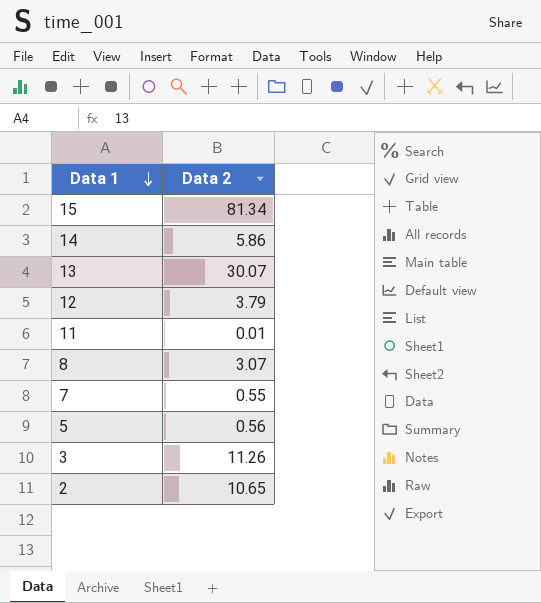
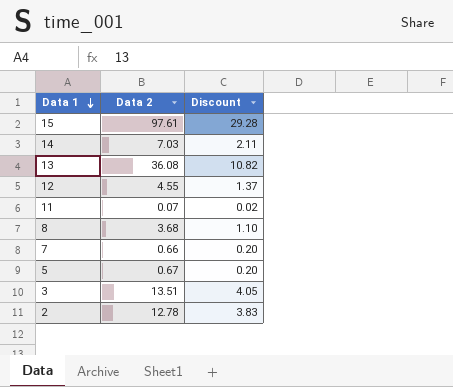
column Discount | formula: none -> [Data 2] * 0.3
15 | Data 2: 81.34 -> 97.61
14 | Data 2: 5.86 -> 7.03
13 | Data 2: 30.07 -> 36.08
12 | Data 2: 3.79 -> 4.55
11 | Data 2: 0.01 -> 0.07
8 | Data 2: 3.07 -> 3.68
7 | Data 2: 0.55 -> 0.66
5 | Data 2: 0.56 -> 0.67
3 | Data 2: 11.26 -> 13.51
2 | Data 2: 10.65 -> 12.78

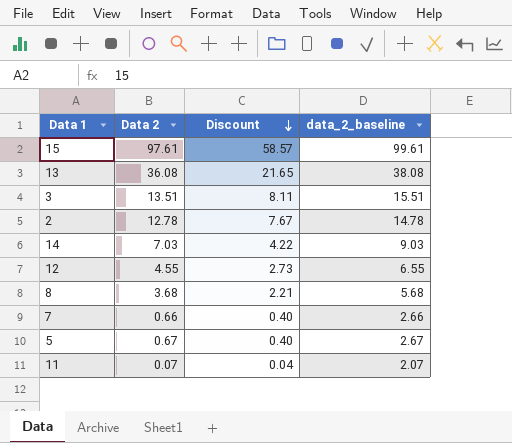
row order: Data 1 descending -> Discount descending
column Discount | formula: [Data 2] * 0.3 -> [Data 2] * 0.6
column data_2_baseline | formula: none -> [Data 2] + 2

